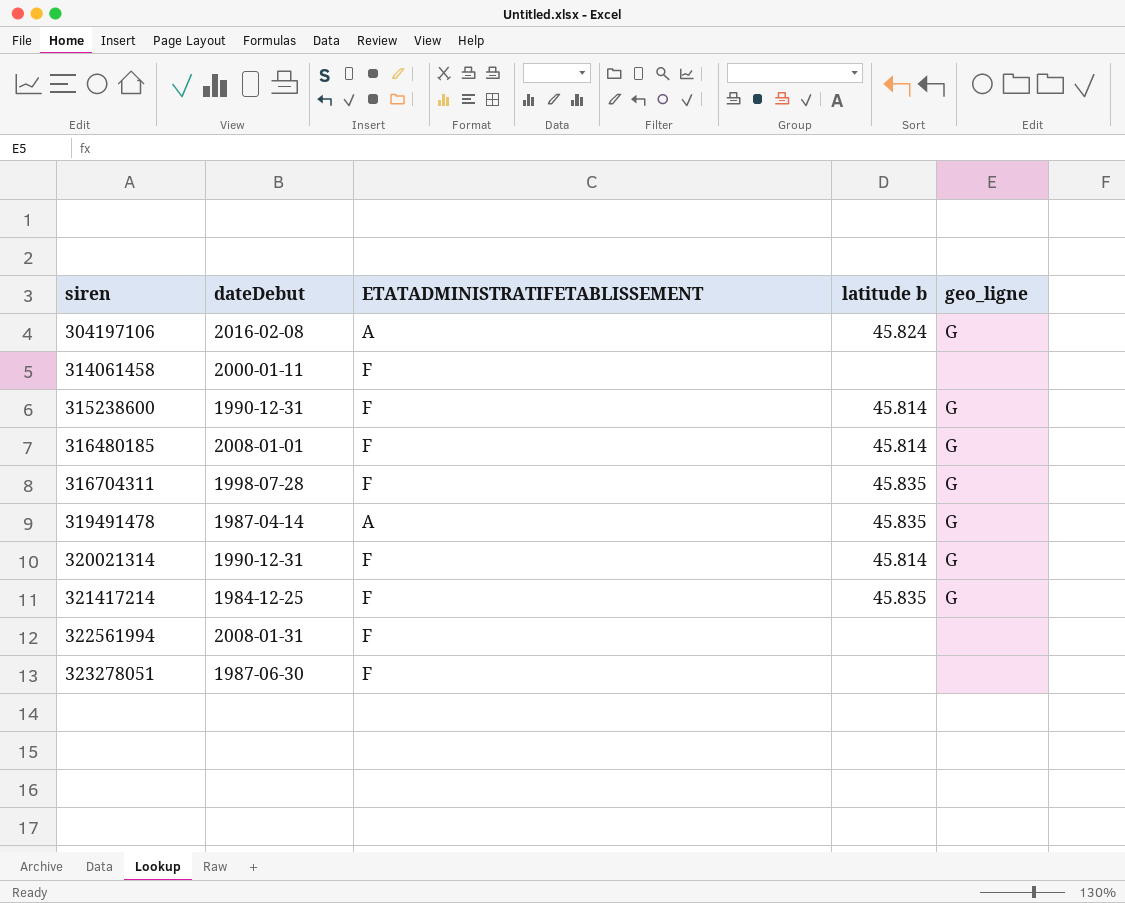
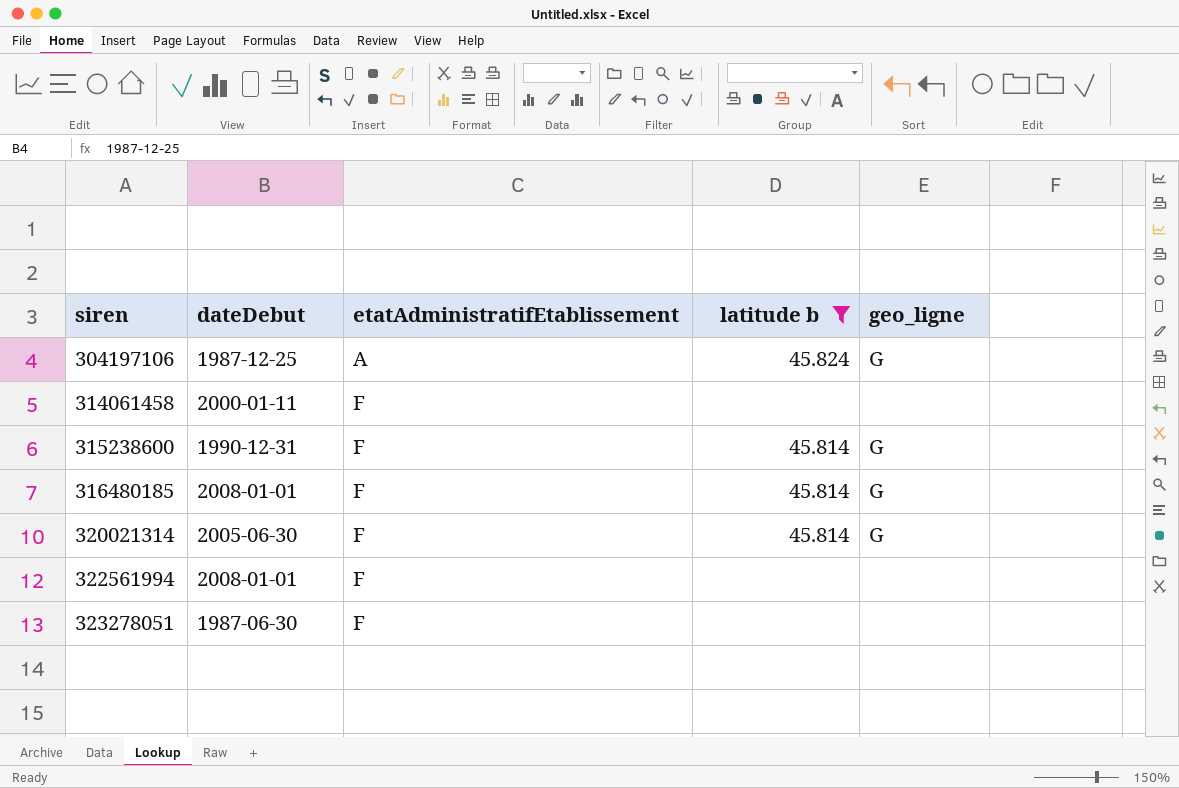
filter: none -> latitude b != 45.835
column name: ETATADMINISTRATIFETABLISSEMENT -> etatAdministratifEtablissement
304197106 | dateDebut: 2016-02-08 -> 1987-12-25
320021314 | dateDebut: 1990-12-31 -> 2005-06-30
322561994 | dateDebut: 2008-01-31 -> 2008-01-01

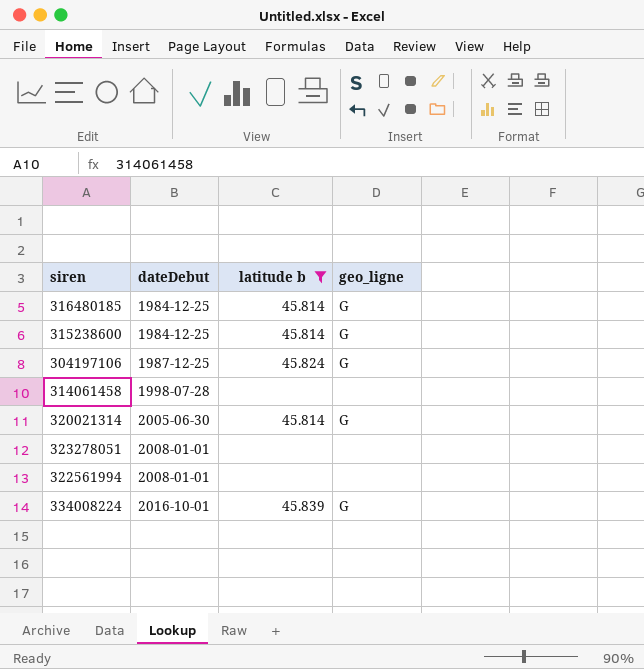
row order: siren ascending -> dateDebut ascending
column etatAdministratifEtablissement | position: 3 -> none
316480185 | dateDebut: 2008-01-01 -> 1984-12-25
315238600 | dateDebut: 1990-12-31 -> 1984-12-25
314061458 | dateDebut: 2000-01-11 -> 1998-07-28
323278051 | dateDebut: 1987-06-30 -> 2008-01-01
row 334008224: none -> 2016-10-01 | 45.839 | G

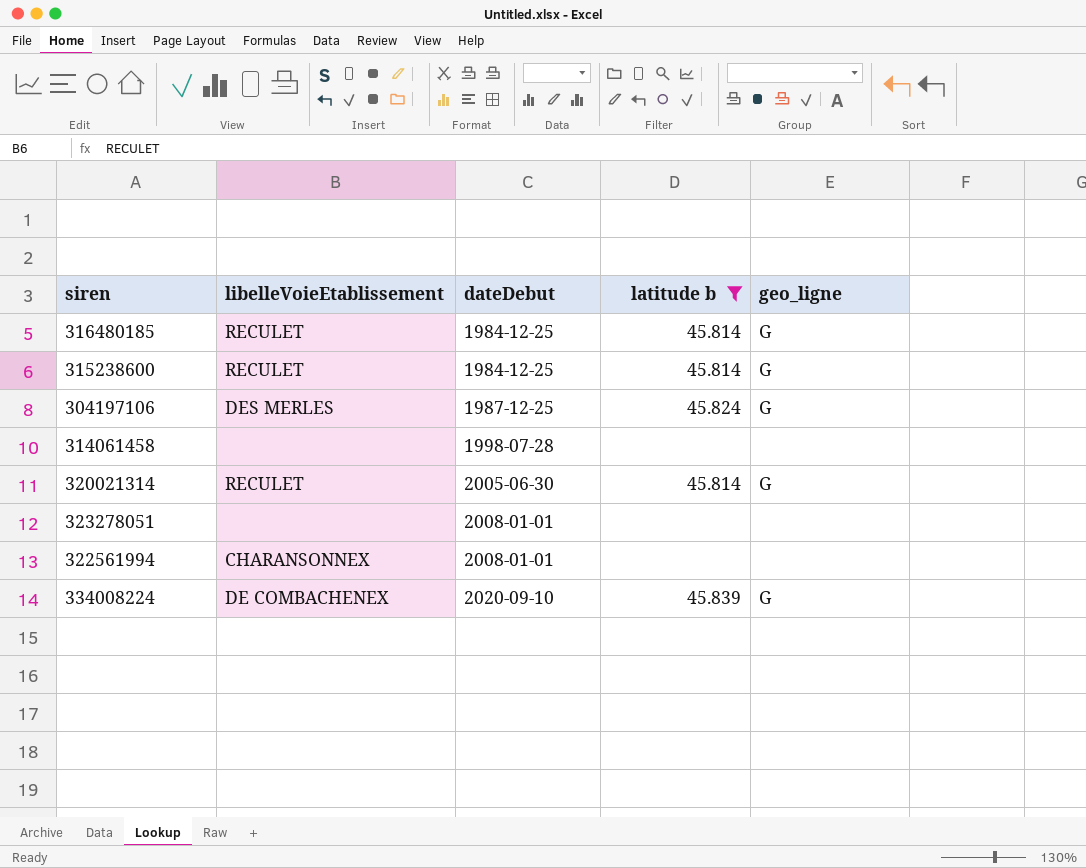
column libelleVoieEtablissement | position: none -> 2
334008224 | dateDebut: 2016-10-01 -> 2020-09-10

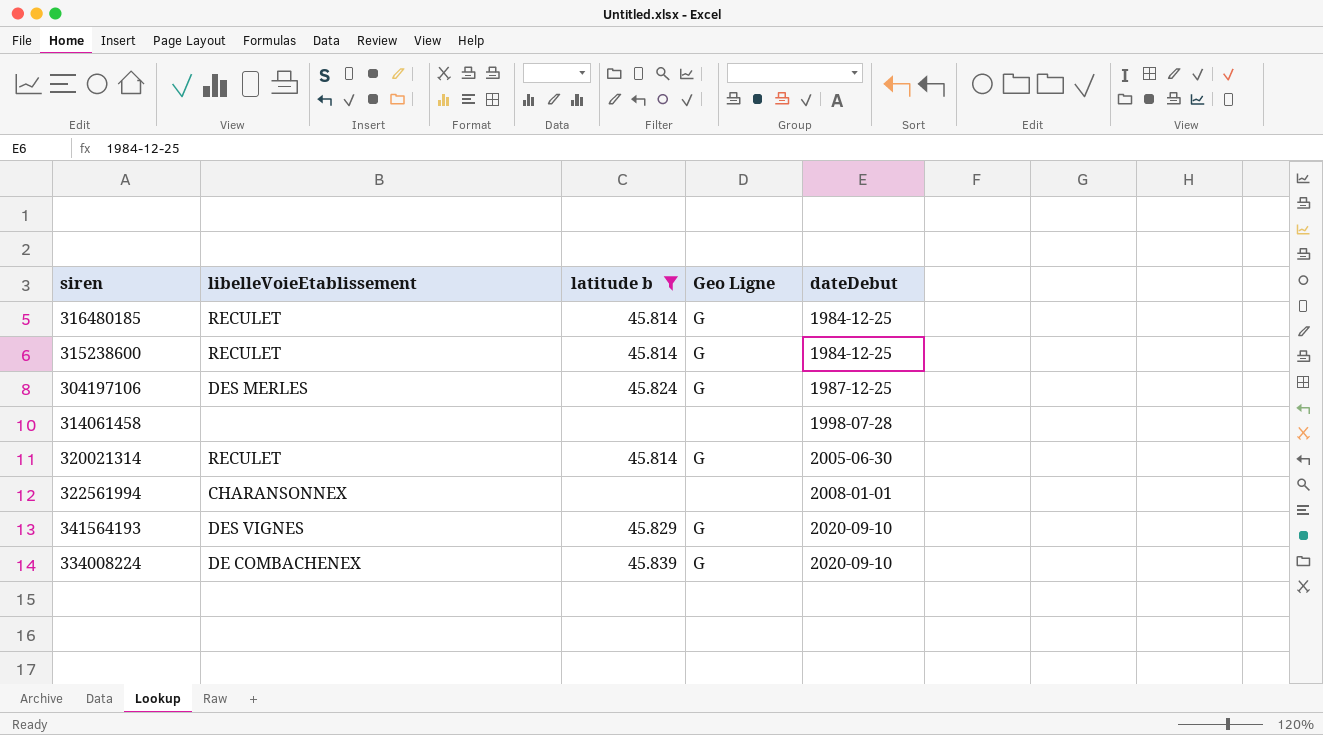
column name: geo_ligne -> Geo Ligne
column dateDebut | position: 3 -> 5
row 323278051: none | 2008-01-01 | none | none -> none
row 341564193: none -> DES VIGNES | 45.829 | G | 2020-09-10

